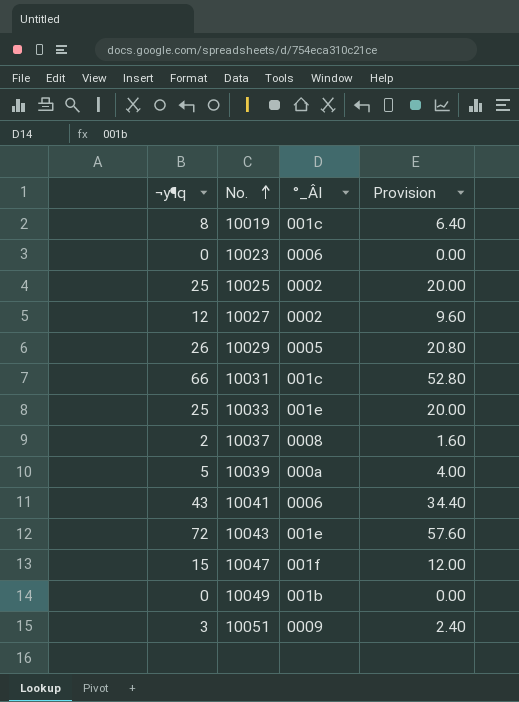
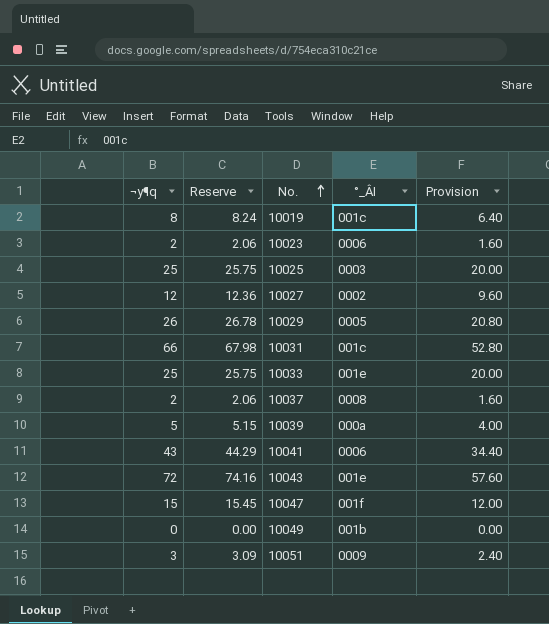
column Reserve | formula: none -> [¬y¶q] * 1.03
10023 | ¬y¶q: 0 -> 2
10023 | Provision: 0.00 -> 1.60
10025 | °_ÂI: 0002 -> 0003

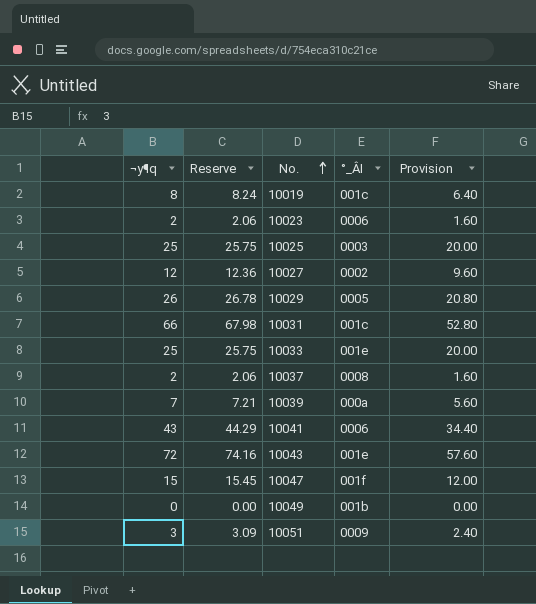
10039 | ¬y¶q: 5 -> 7
10039 | Reserve: 5.15 -> 7.21
10039 | Provision: 4.00 -> 5.60

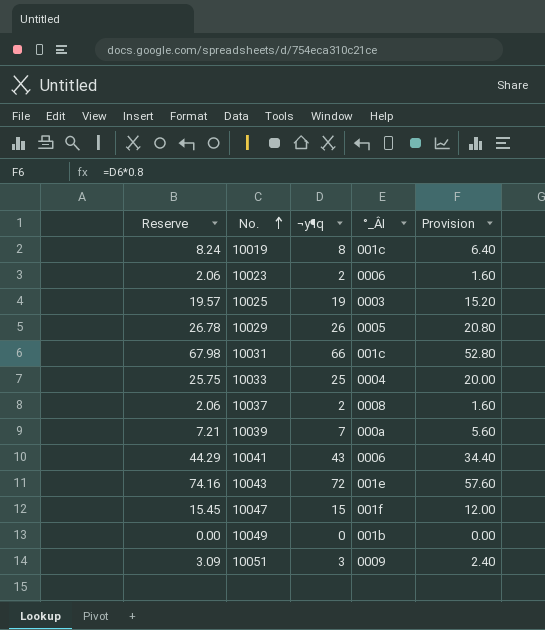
column ¬y¶q | position: 1 -> 3
row 10027: 12 | 12.36 | 0002 | 9.60 -> none
10025 | Reserve: 25.75 -> 19.57
10025 | ¬y¶q: 25 -> 19
10025 | Provision: 20.00 -> 15.20
10033 | °_ÂI: 001e -> 0004

